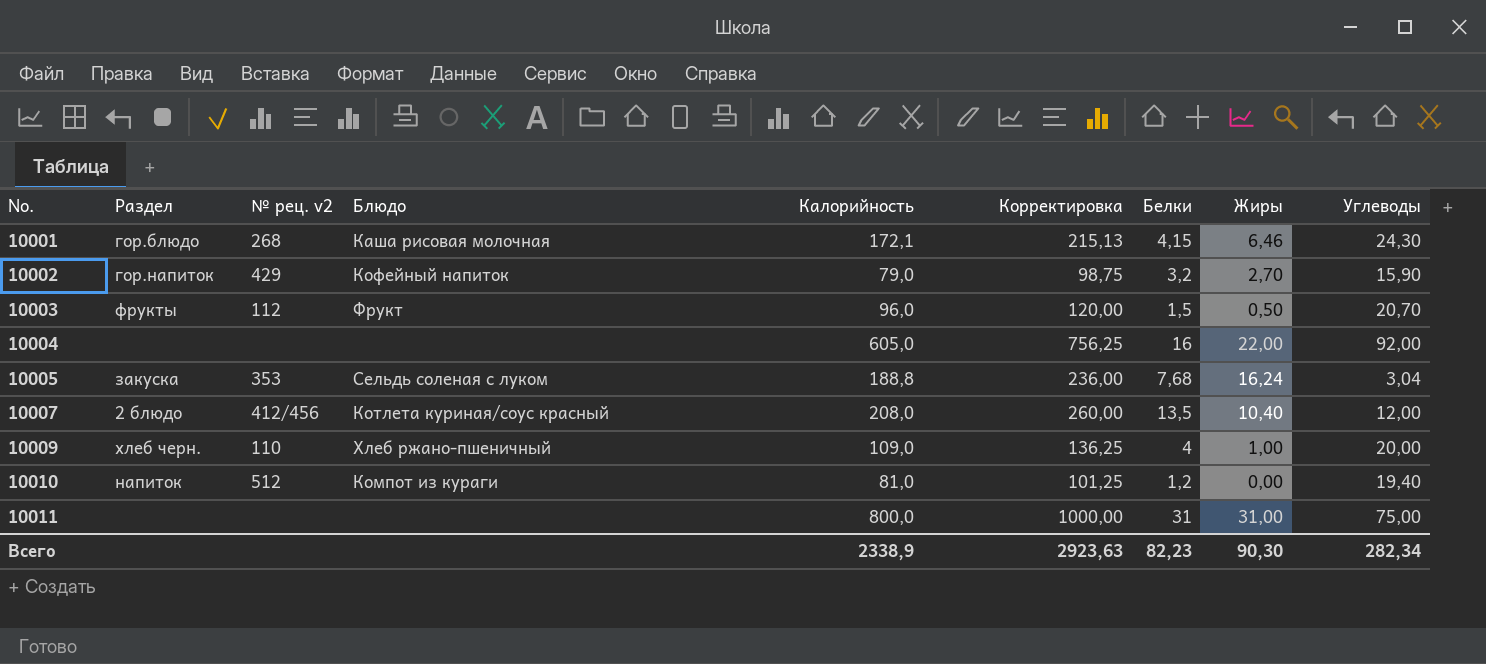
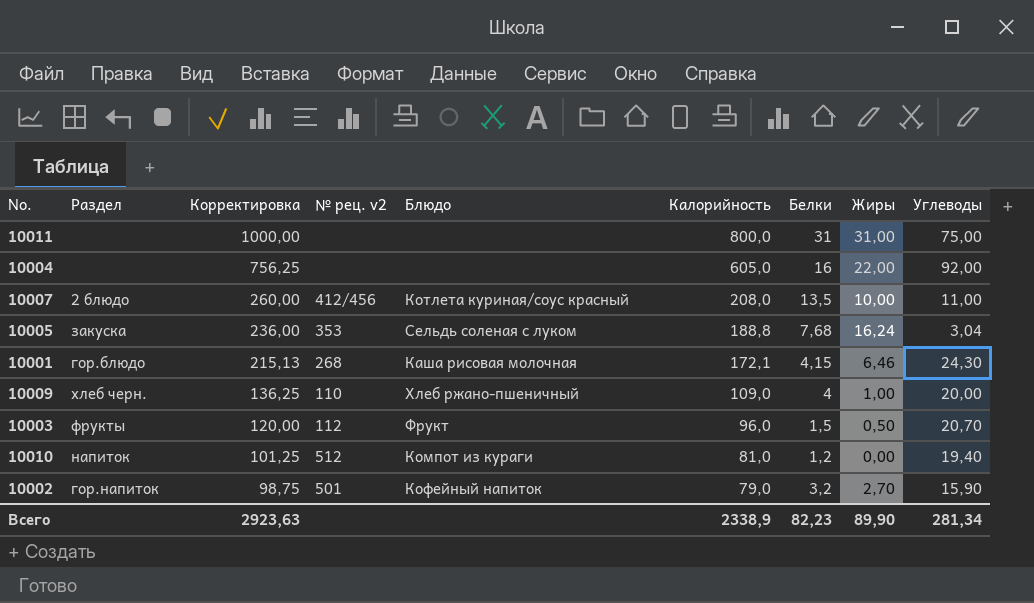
row order: No. ascending -> Корректировка descending
column Корректировка | position: 6 -> 3
10007 | Жиры: 10,40 -> 10,00
10007 | Углеводы: 12,00 -> 11,00
10002 | № рец. v2: 429 -> 501
Всего | Жиры: 90,30 -> 89,90
Всего | Углеводы: 282,34 -> 281,34

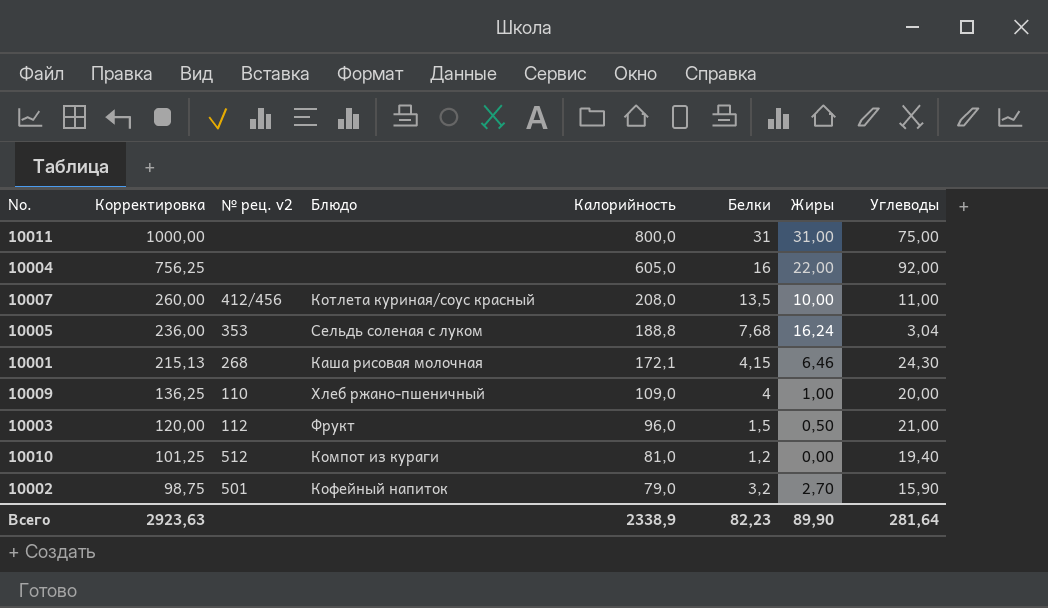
column Раздел | position: 2 -> none
10003 | Углеводы: 20,70 -> 21,00
Всего | Углеводы: 281,34 -> 281,64

